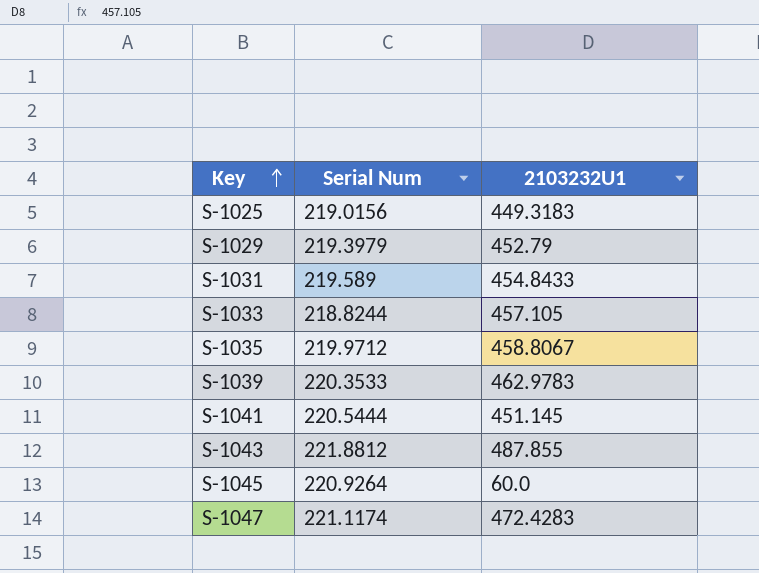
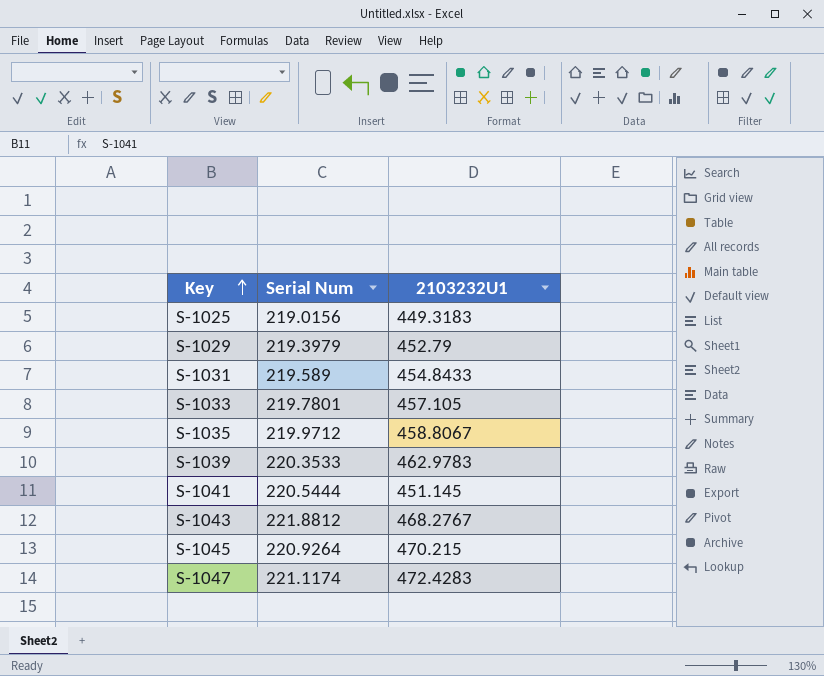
S-1033 | Serial Num: 218.8244 -> 219.7801
S-1043 | 2103232U1: 487.855 -> 468.2767
S-1045 | 2103232U1: 60.0 -> 470.215

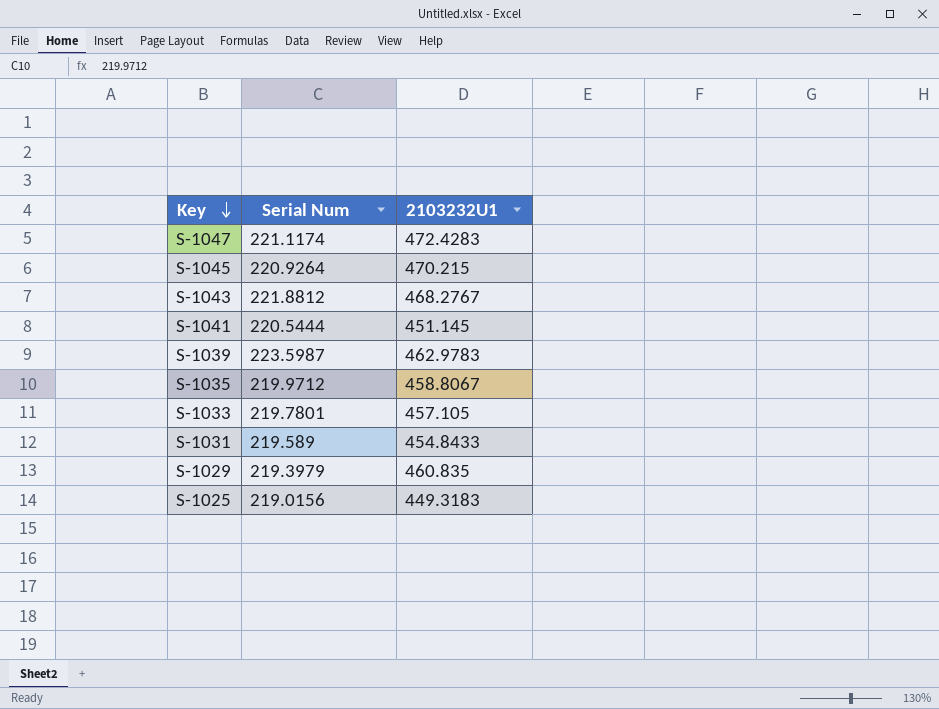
row order: Key ascending -> Key descending
S-1039 | Serial Num: 220.3533 -> 223.5987
S-1029 | 2103232U1: 452.79 -> 460.835

